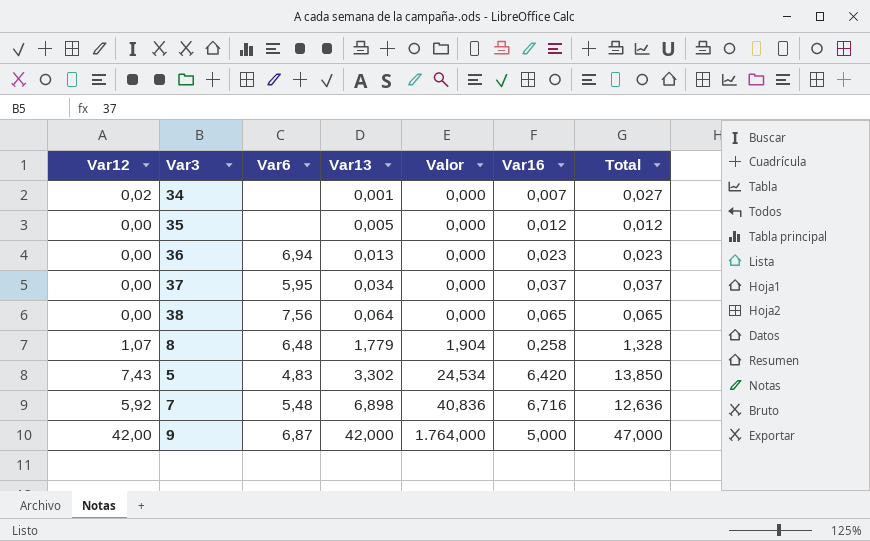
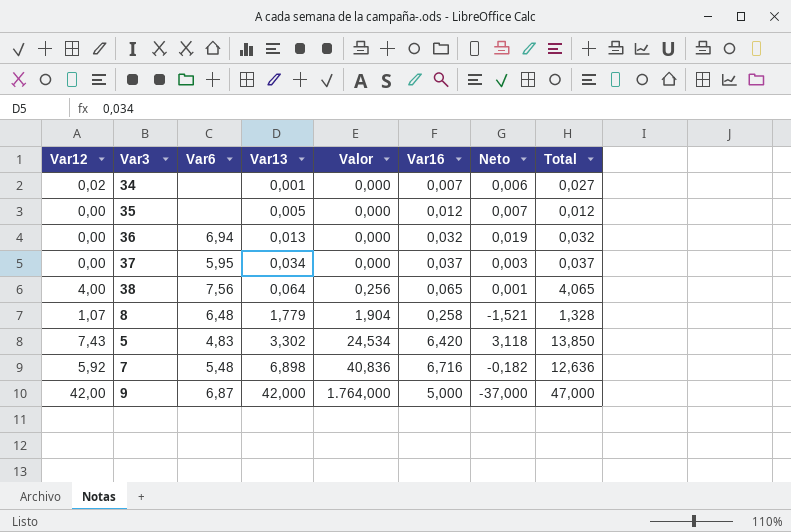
column Neto | formula: none -> [Var16] - [Var13]
36 | Var16: 0,023 -> 0,032
36 | Total: 0,023 -> 0,032
38 | Var12: 0,00 -> 4,00
38 | Valor: 0,000 -> 0,256
38 | Total: 0,065 -> 4,065

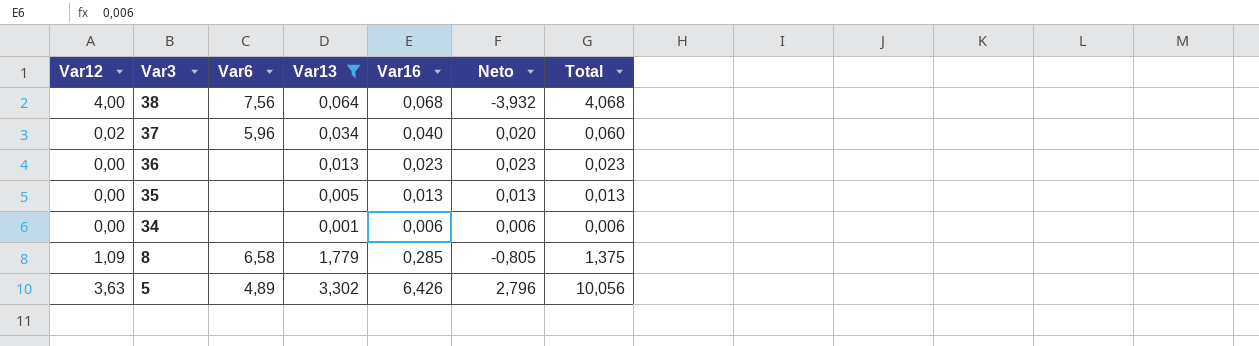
filter: none -> Var13 <= 3,302
row order: Var13 ascending -> Var3 descending
column Valor | formula: [Var12] * [Var13] -> none
column Neto | formula: [Var16] - [Var13] -> [Var16] - [Var12]
38 | Var16: 0,065 -> 0,068
38 | Total: 4,065 -> 4,068
37 | Var12: 0,00 -> 0,02
37 | Var6: 5,95 -> 5,96
37 | Var16: 0,037 -> 0,040
37 | Total: 0,037 -> 0,060
36 | Var6: 6,94 -> none
36 | Var16: 0,032 -> 0,023
36 | Total: 0,032 -> 0,023
35 | Var16: 0,012 -> 0,013
35 | Total: 0,012 -> 0,013
34 | Var12: 0,02 -> 0,00
34 | Var16: 0,007 -> 0,006
34 | Total: 0,027 -> 0,006
8 | Var12: 1,07 -> 1,09
8 | Var6: 6,48 -> 6,58
8 | Var16: 0,258 -> 0,285
8 | Total: 1,328 -> 1,375
5 | Var12: 7,43 -> 3,63
5 | Var6: 4,83 -> 4,89
5 | Var16: 6,420 -> 6,426
5 | Total: 13,850 -> 10,056

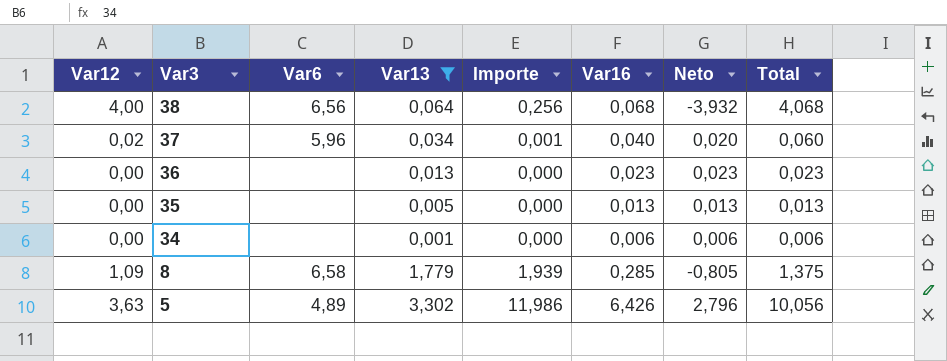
column Importe | formula: none -> [Var12] * [Var13]
38 | Var6: 7,56 -> 6,56

